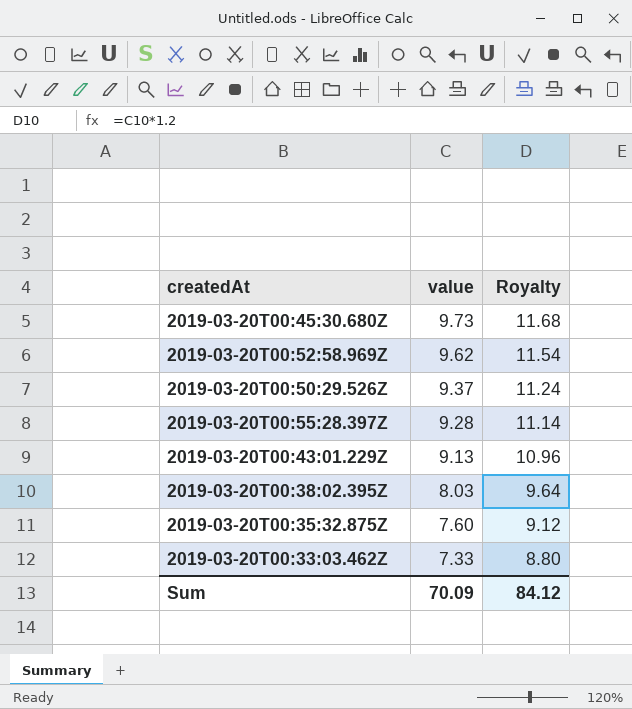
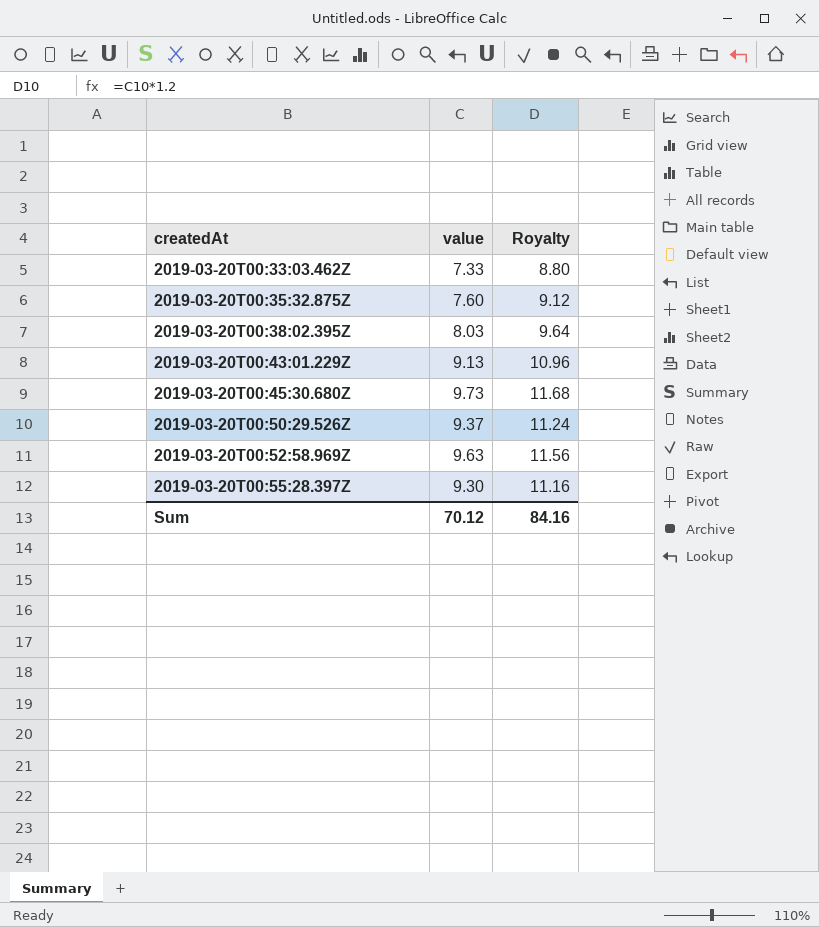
row order: value descending -> createdAt ascending
2019-03-20T00:52:58.969Z | value: 9.62 -> 9.63
2019-03-20T00:52:58.969Z | Royalty: 11.54 -> 11.56
2019-03-20T00:55:28.397Z | value: 9.28 -> 9.30
2019-03-20T00:55:28.397Z | Royalty: 11.14 -> 11.16
Sum | value: 70.09 -> 70.12
Sum | Royalty: 84.12 -> 84.16

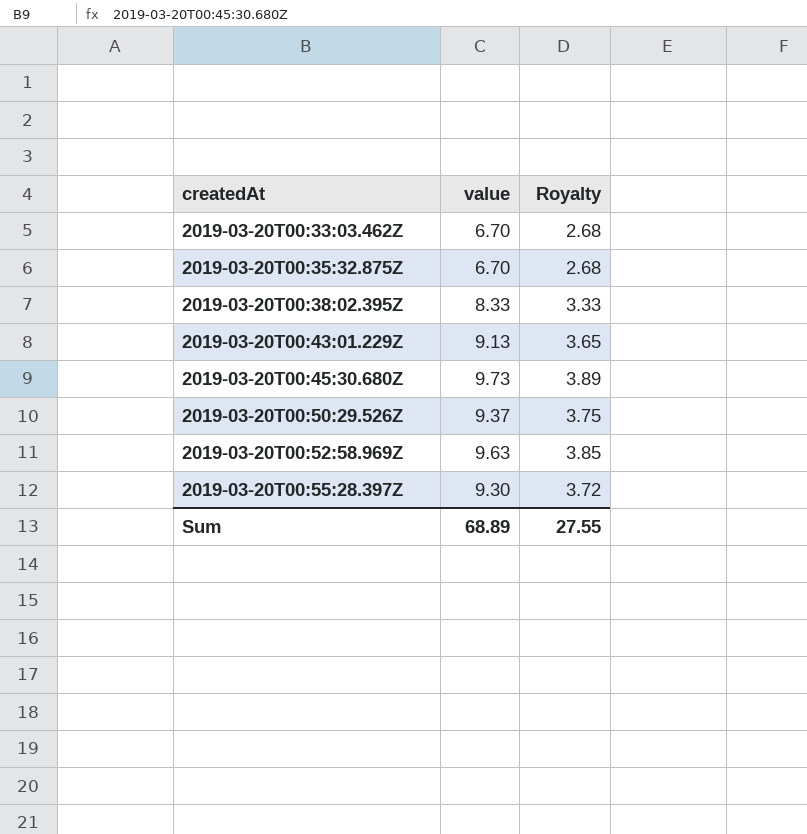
column Royalty | formula: [value] * 1.2 -> [value] * 0.4
2019-03-20T00:33:03.462Z | value: 7.33 -> 6.70
2019-03-20T00:35:32.875Z | value: 7.60 -> 6.70
2019-03-20T00:38:02.395Z | value: 8.03 -> 8.33
Sum | value: 70.12 -> 68.89
Sum | Royalty: 84.16 -> 27.55

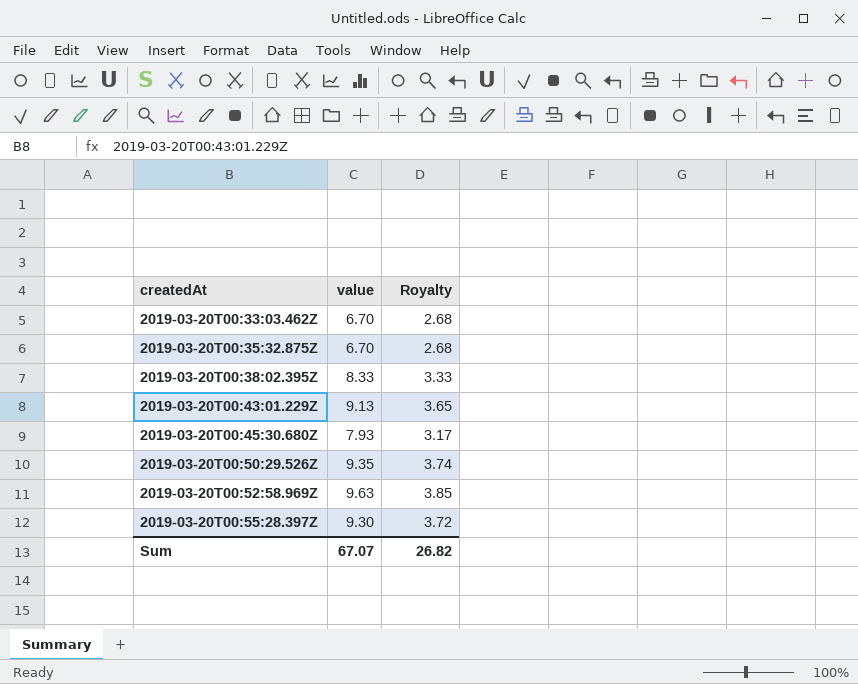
2019-03-20T00:45:30.680Z | value: 9.73 -> 7.93
2019-03-20T00:45:30.680Z | Royalty: 3.89 -> 3.17
2019-03-20T00:50:29.526Z | value: 9.37 -> 9.35
2019-03-20T00:50:29.526Z | Royalty: 3.75 -> 3.74
Sum | value: 68.89 -> 67.07
Sum | Royalty: 27.55 -> 26.82

